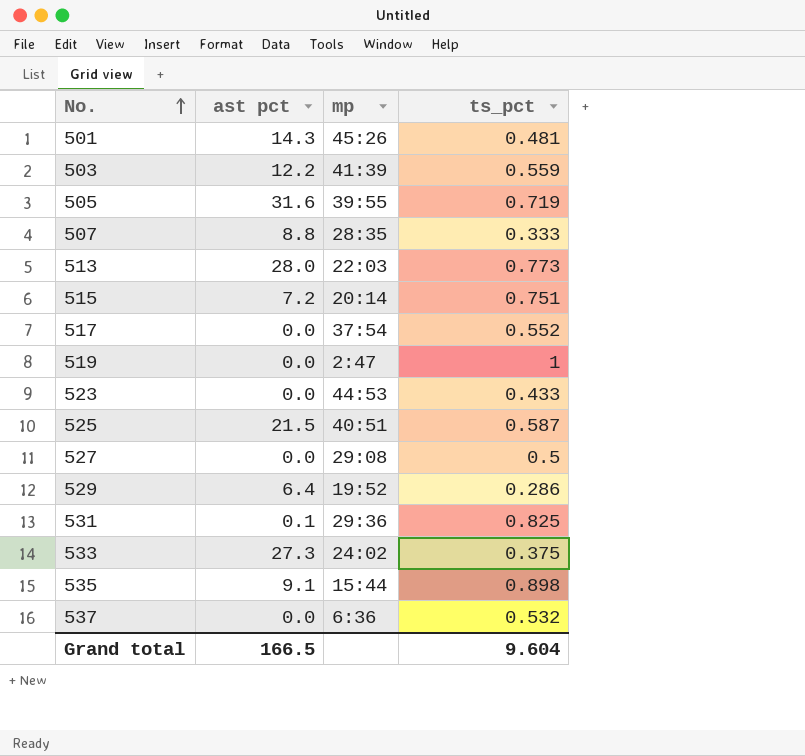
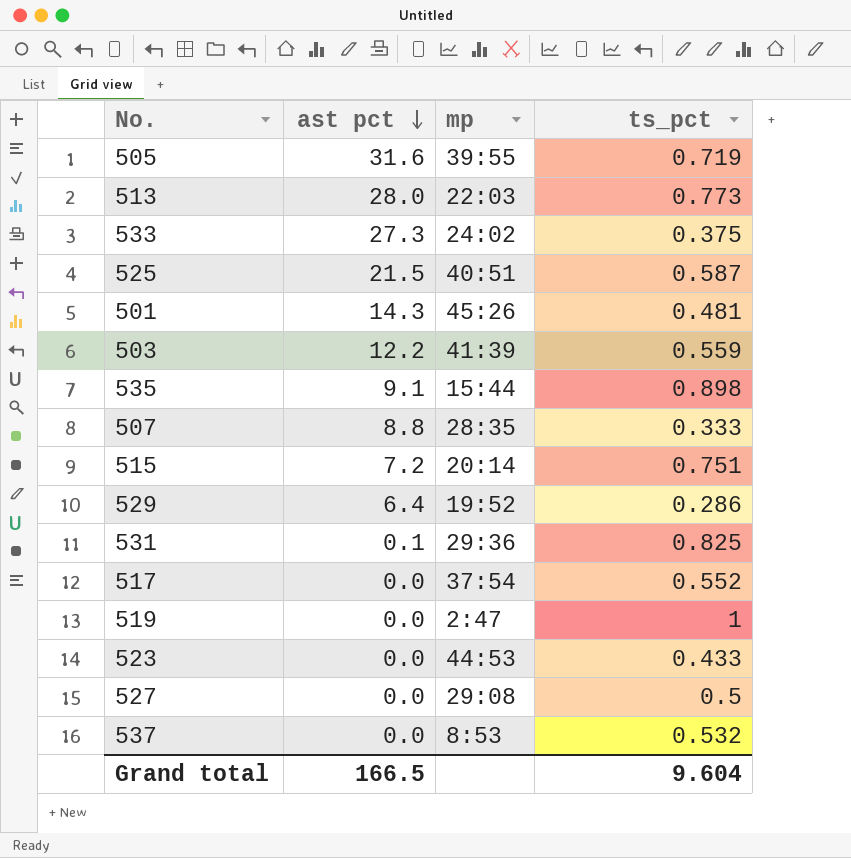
row order: No. ascending -> ast pct descending
537 | mp: 6:36 -> 8:53

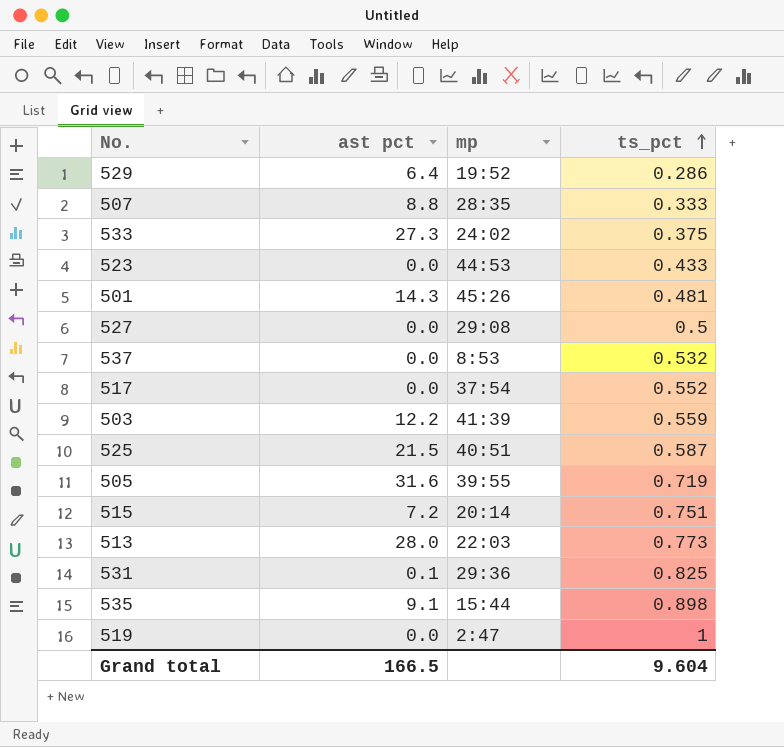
row order: ast pct descending -> ts_pct ascending

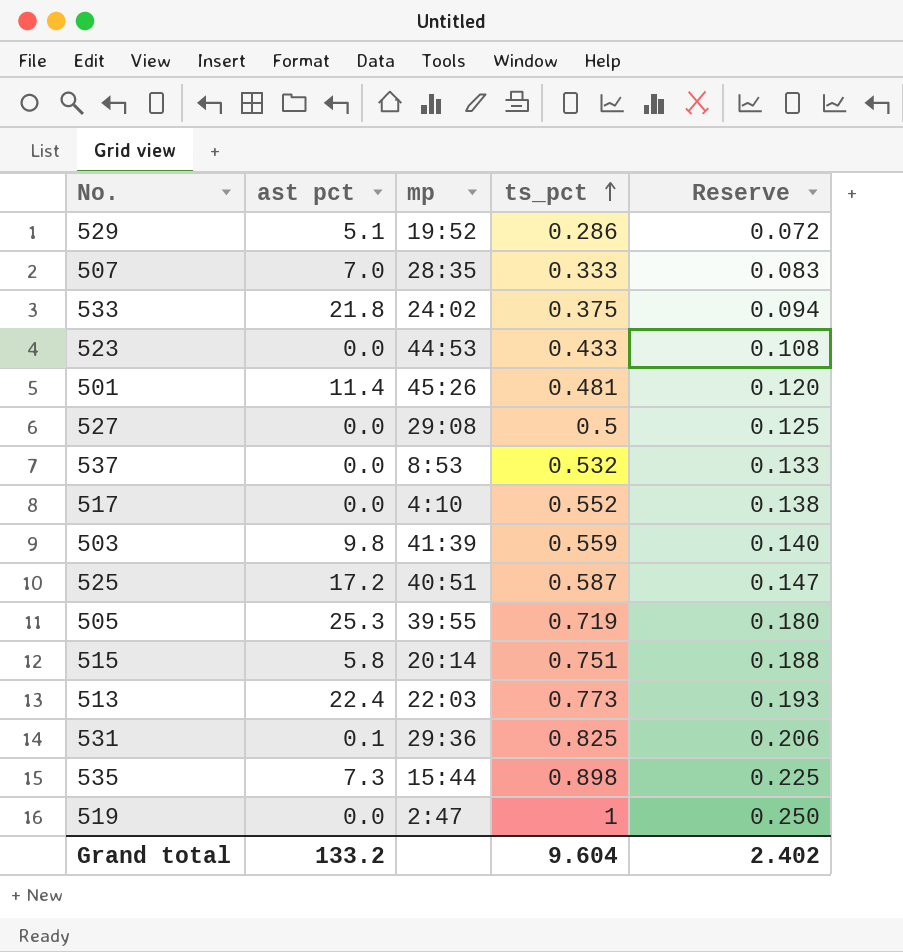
column Reserve | formula: none -> [ts_pct] * 0.25
529 | ast pct: 6.4 -> 5.1
507 | ast pct: 8.8 -> 7.0
533 | ast pct: 27.3 -> 21.8
501 | ast pct: 14.3 -> 11.4
517 | mp: 37:54 -> 4:10
503 | ast pct: 12.2 -> 9.8
525 | ast pct: 21.5 -> 17.2
505 | ast pct: 31.6 -> 25.3
515 | ast pct: 7.2 -> 5.8
513 | ast pct: 28.0 -> 22.4
535 | ast pct: 9.1 -> 7.3
Grand total | ast pct: 166.5 -> 133.2

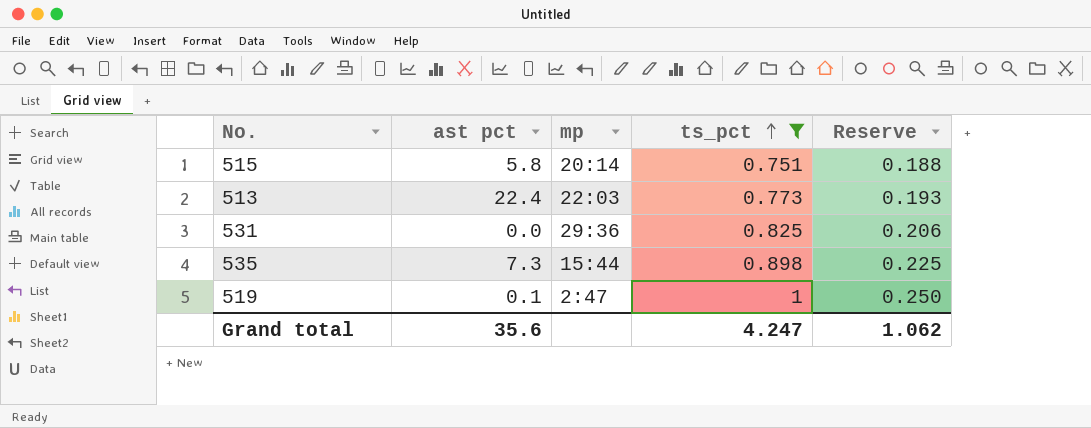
filter: none -> ts_pct >= 0.751
531 | ast pct: 0.1 -> 0.0
519 | ast pct: 0.0 -> 0.1
Grand total | ast pct: 133.2 -> 35.6
Grand total | ts_pct: 9.604 -> 4.247
Grand total | Reserve: 2.402 -> 1.062

